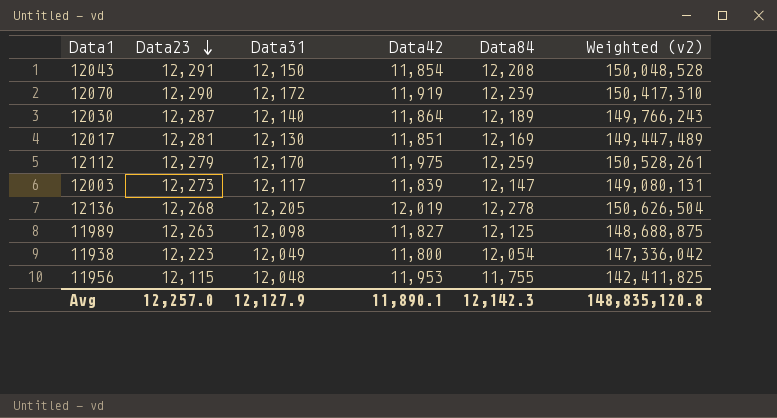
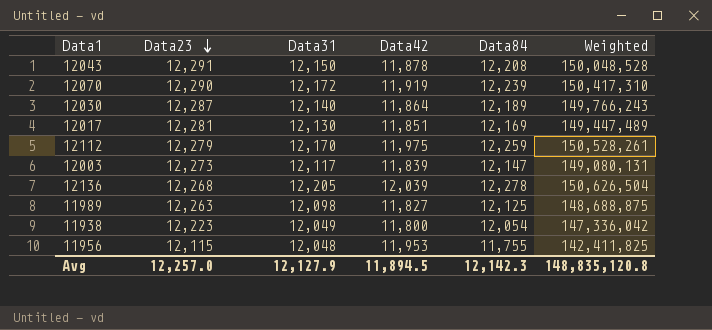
column name: Weighted (v2) -> Weighted
12043 | Data42: 11,854 -> 11,878
12136 | Data42: 12,019 -> 12,039
Avg | Data42: 11,890.1 -> 11,894.5

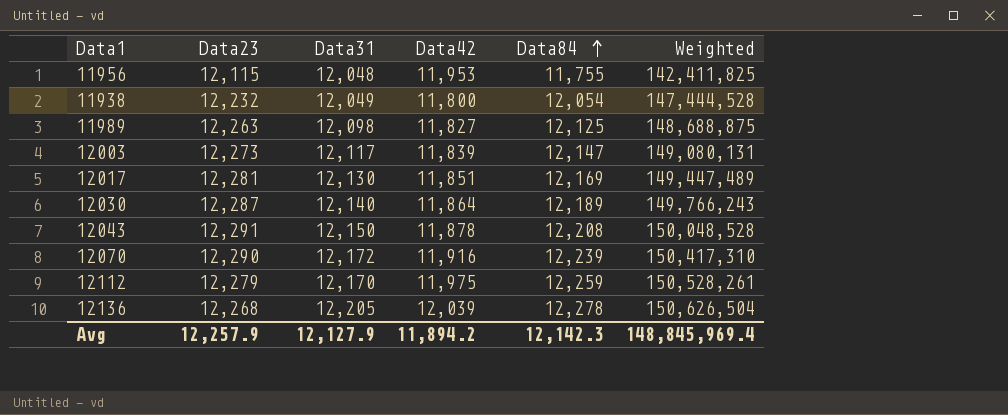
row order: Data23 descending -> Data84 ascending
11938 | Data23: 12,223 -> 12,232
11938 | Weighted: 147,336,042 -> 147,444,528
12070 | Data42: 11,919 -> 11,916
Avg | Data23: 12,257.0 -> 12,257.9
Avg | Data42: 11,894.5 -> 11,894.2
Avg | Weighted: 148,835,120.8 -> 148,845,969.4

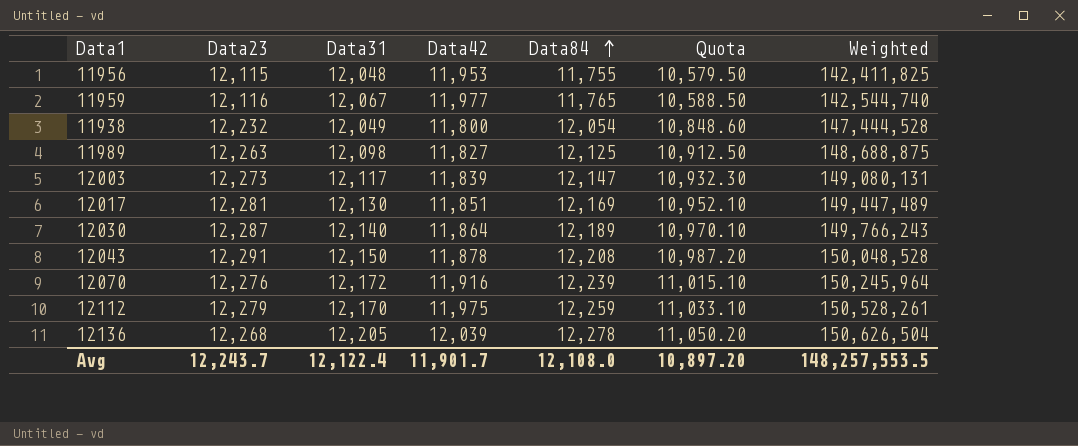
column Quota | formula: none -> [Data84] * 0.9
row 11959: none -> 12,116 | 12,067 | 11,977 | 11,765 | 10,588.50 | 142,544,740
12070 | Data23: 12,290 -> 12,276
12070 | Weighted: 150,417,310 -> 150,245,964
Avg | Data23: 12,257.9 -> 12,243.7
Avg | Data31: 12,127.9 -> 12,122.4
Avg | Data42: 11,894.2 -> 11,901.7
Avg | Data84: 12,142.3 -> 12,108.0
Avg | Weighted: 148,845,969.4 -> 148,257,553.5

